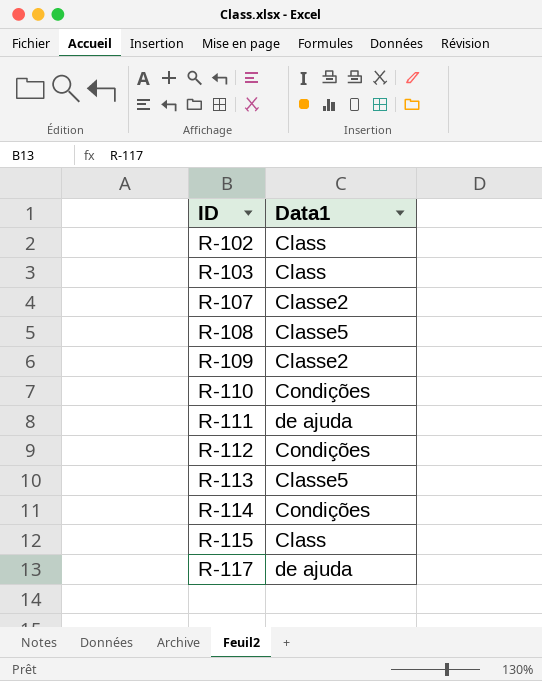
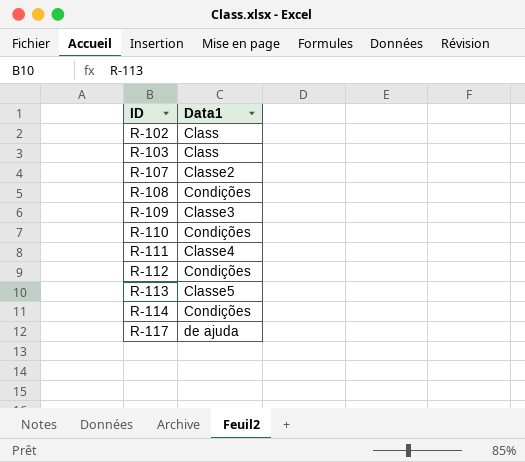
row R-115: Class -> none
R-108 | Data1: Classe5 -> Condições
R-109 | Data1: Classe2 -> Classe3
R-111 | Data1: de ajuda -> Classe4

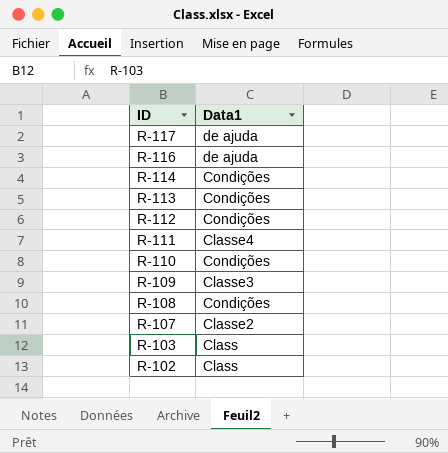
row order: ID ascending -> ID descending
row R-116: none -> de ajuda
R-113 | Data1: Classe5 -> Condições

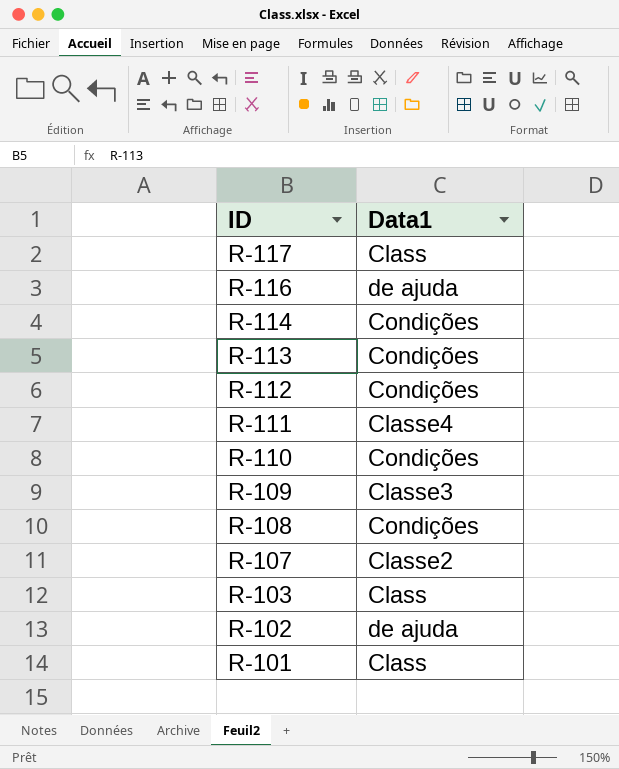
R-117 | Data1: de ajuda -> Class
R-102 | Data1: Class -> de ajuda
row R-101: none -> Class

